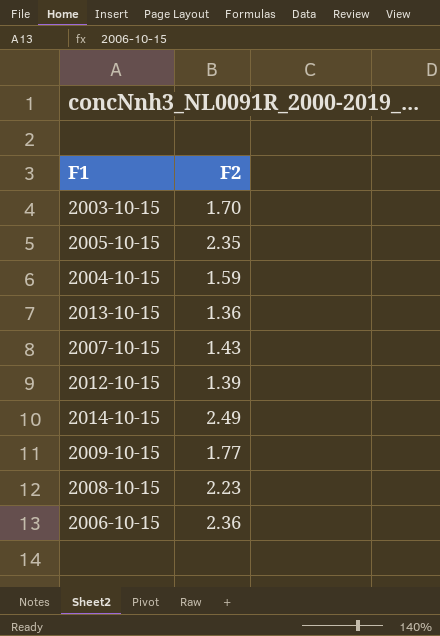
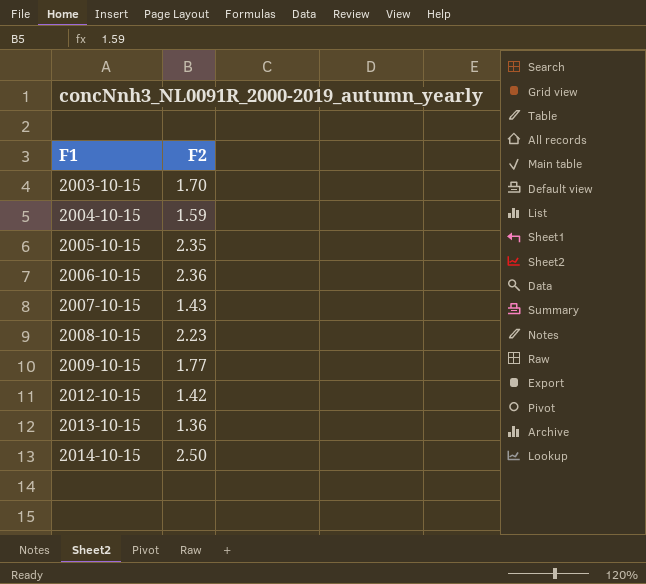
row order: none -> F1 ascending
2012-10-15 | F2: 1.39 -> 1.42
2014-10-15 | F2: 2.49 -> 2.50

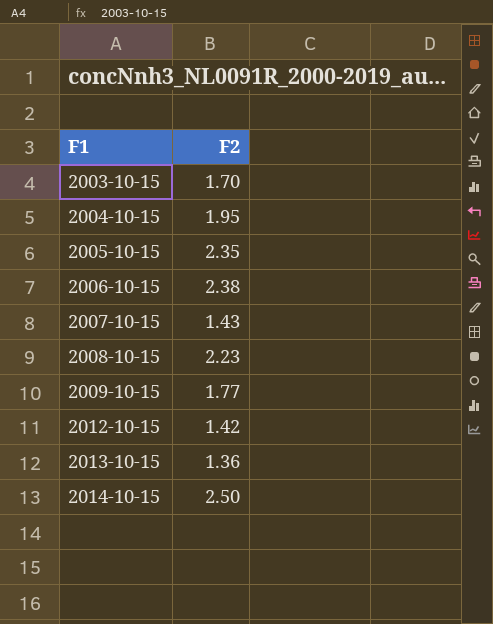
2004-10-15 | F2: 1.59 -> 1.95
2006-10-15 | F2: 2.36 -> 2.38

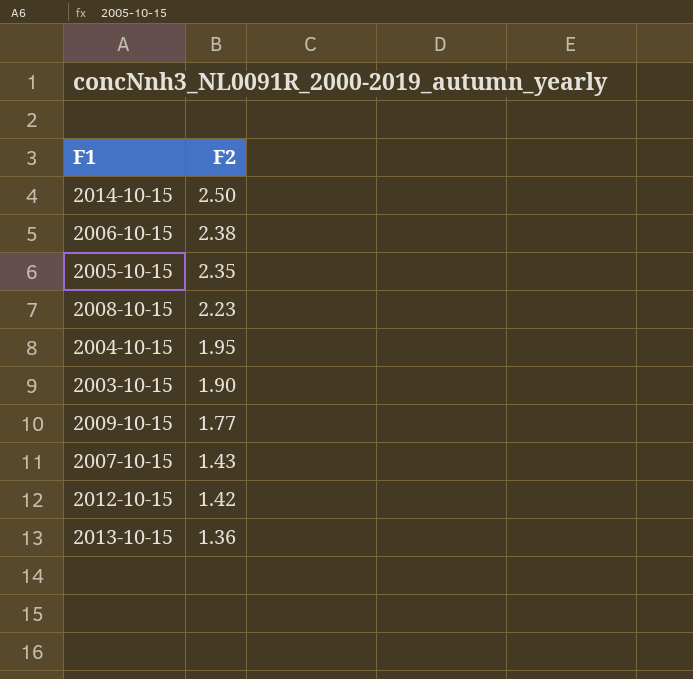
row order: F1 ascending -> F2 descending
2003-10-15 | F2: 1.70 -> 1.90

